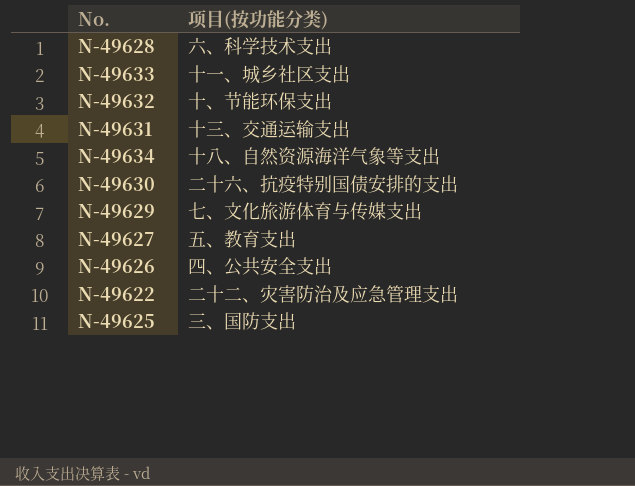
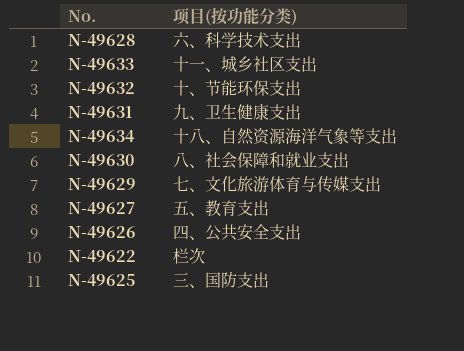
N-49631 | 项目(按功能分类): 十三、交通运输支出 -> 九、卫生健康支出
N-49630 | 项目(按功能分类): 二十六、抗疫特别国债安排的支出 -> 八、社会保障和就业支出
N-49622 | 项目(按功能分类): 二十二、灾害防治及应急管理支出 -> 栏次

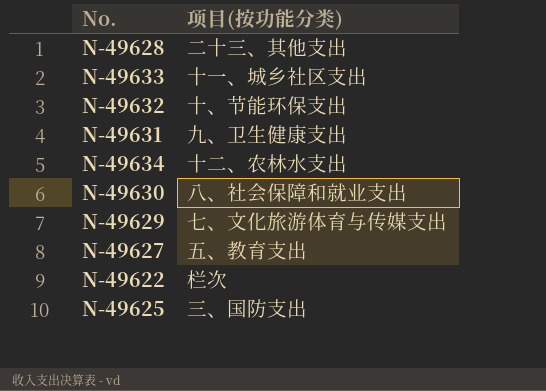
row N-49626: 四、公共安全支出 -> none
N-49628 | 项目(按功能分类): 六、科学技术支出 -> 二十三、其他支出
N-49634 | 项目(按功能分类): 十八、自然资源海洋气象等支出 -> 十二、农林水支出

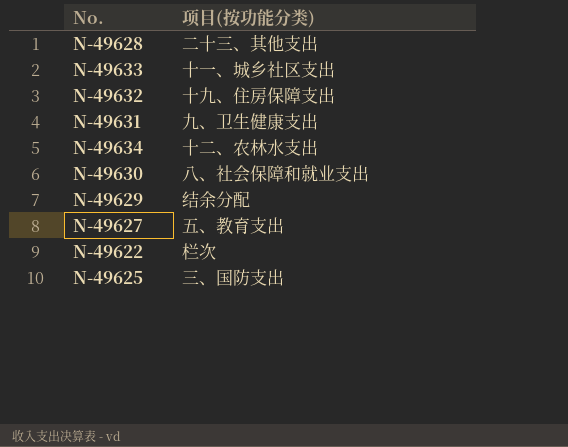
N-49632 | 项目(按功能分类): 十、节能环保支出 -> 十九、住房保障支出
N-49629 | 项目(按功能分类): 七、文化旅游体育与传媒支出 -> 结余分配

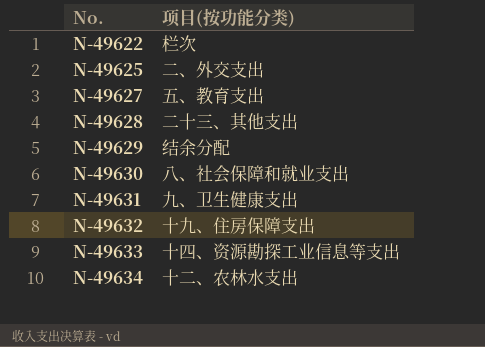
row order: none -> No. ascending
N-49625 | 项目(按功能分类): 三、国防支出 -> 二、外交支出
N-49633 | 项目(按功能分类): 十一、城乡社区支出 -> 十四、资源勘探工业信息等支出

